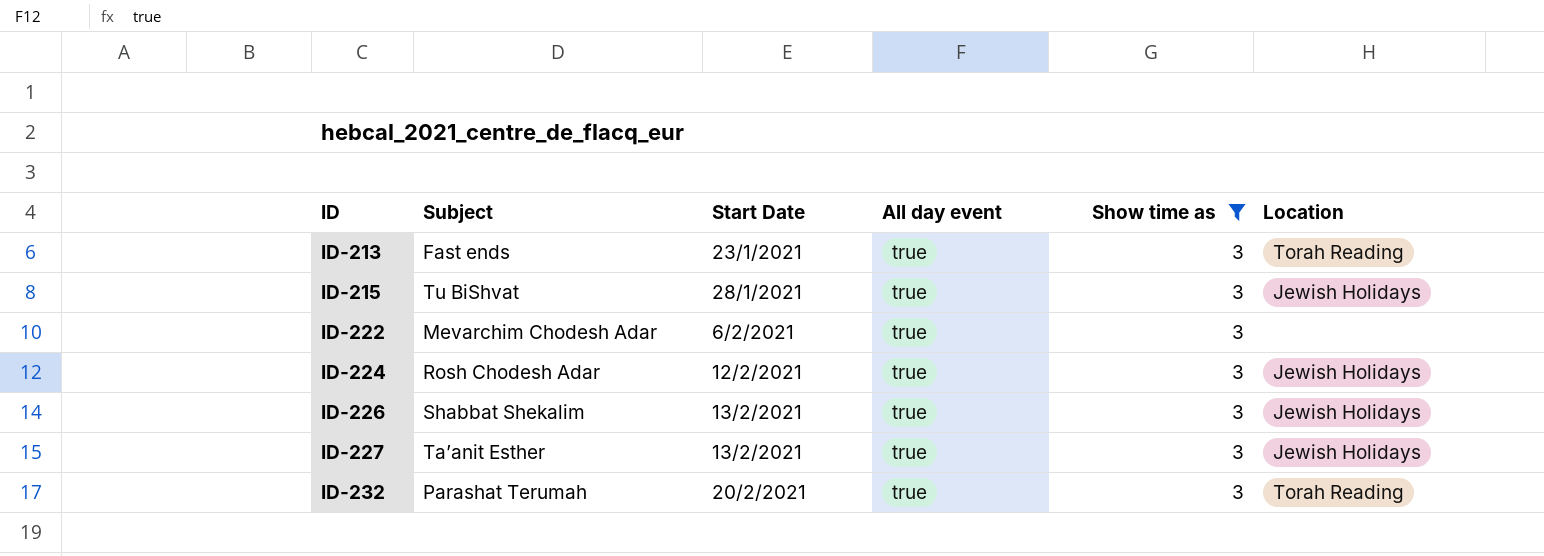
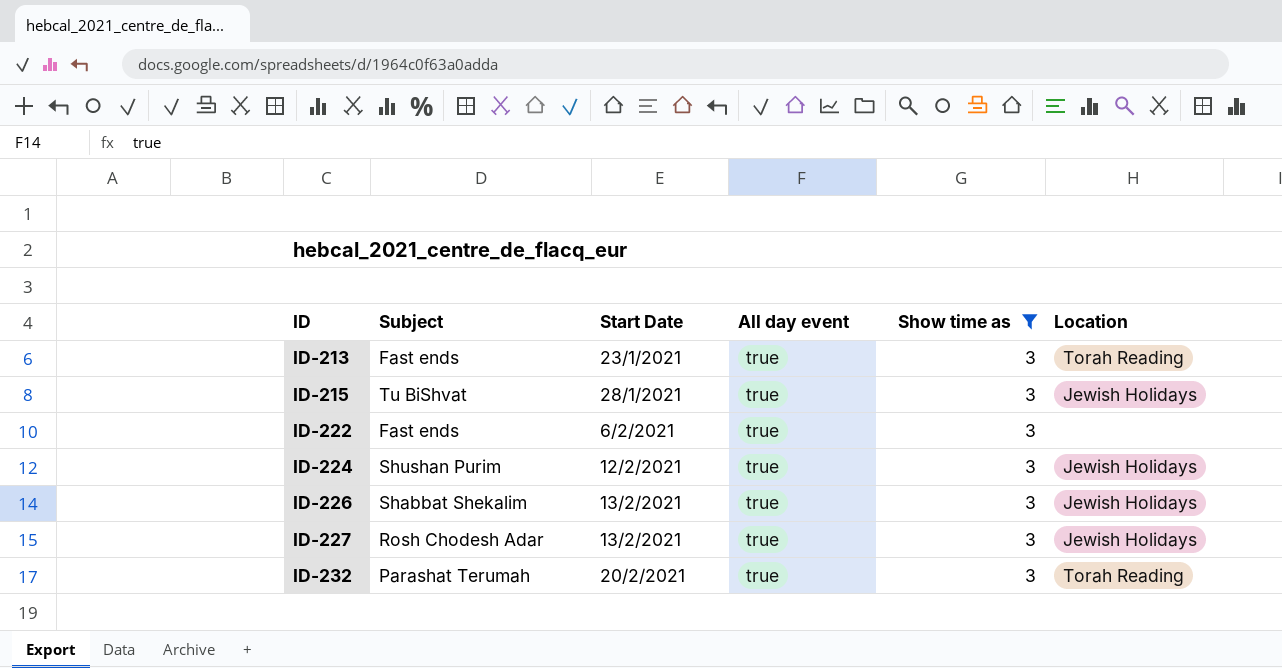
ID-222 | Subject: Mevarchim Chodesh Adar -> Fast ends
ID-224 | Subject: Rosh Chodesh Adar -> Shushan Purim
ID-227 | Subject: Ta’anit Esther -> Rosh Chodesh Adar

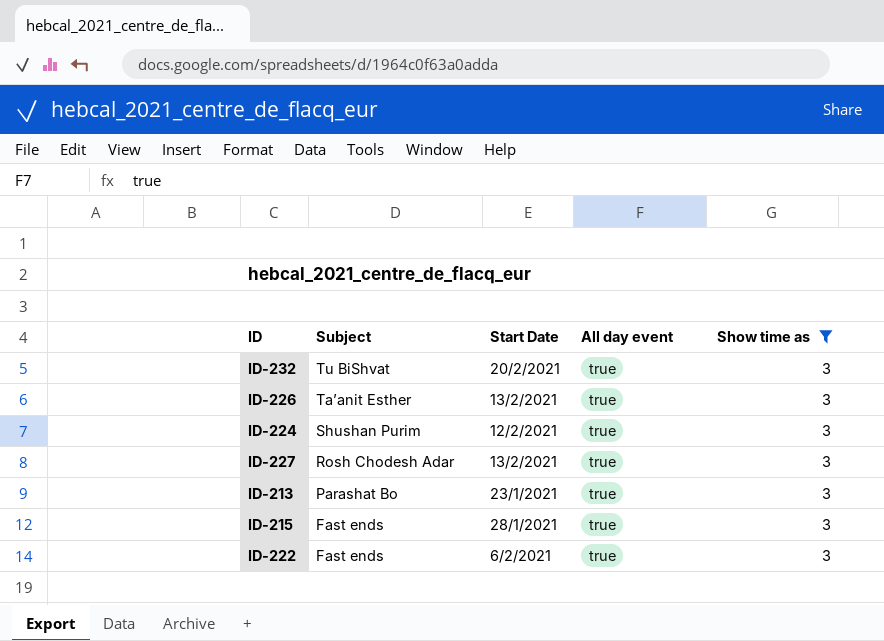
row order: ID ascending -> Subject descending
column Location | position: 6 -> none
ID-232 | Subject: Parashat Terumah -> Tu BiShvat
ID-226 | Subject: Shabbat Shekalim -> Ta’anit Esther
ID-213 | Subject: Fast ends -> Parashat Bo
ID-215 | Subject: Tu BiShvat -> Fast ends

